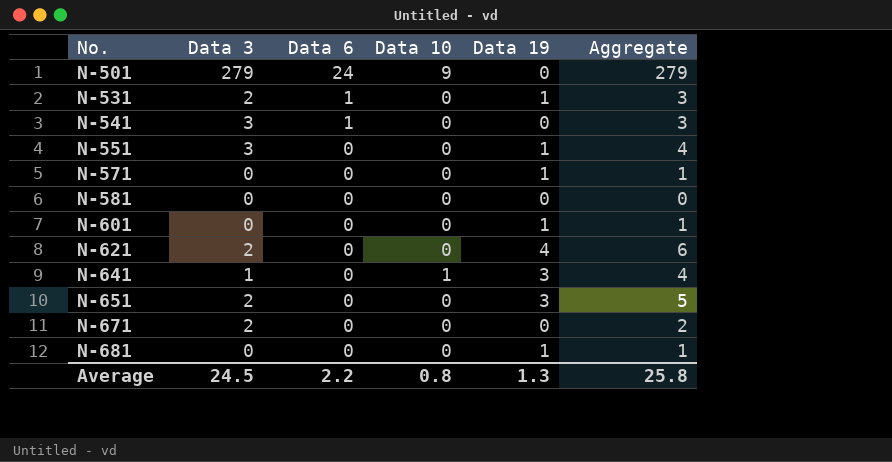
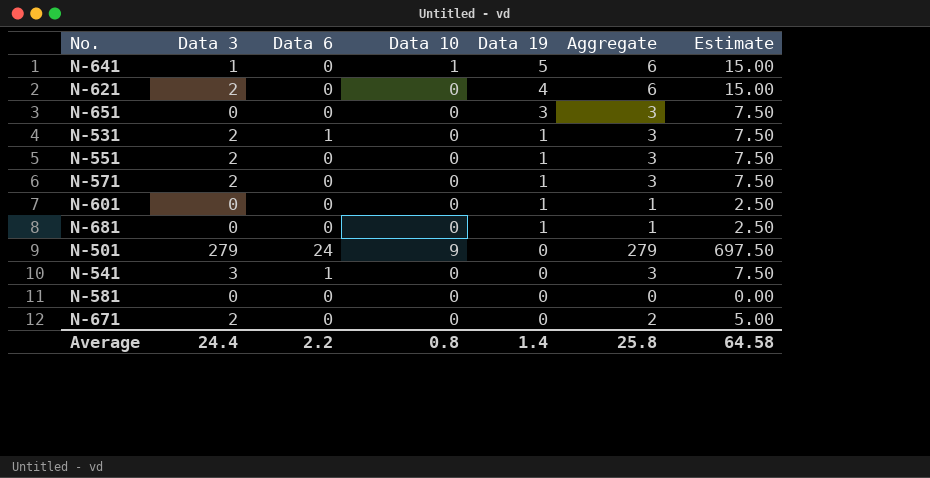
row order: No. ascending -> Data 19 descending
column Estimate | formula: none -> [Aggregate] * 2.5
N-641 | Data 19: 3 -> 5
N-641 | Aggregate: 4 -> 6
N-651 | Data 3: 2 -> 0
N-651 | Aggregate: 5 -> 3
N-551 | Data 3: 3 -> 2
N-551 | Aggregate: 4 -> 3
N-571 | Data 3: 0 -> 2
N-571 | Aggregate: 1 -> 3
Average | Data 3: 24.5 -> 24.4
Average | Data 19: 1.3 -> 1.4

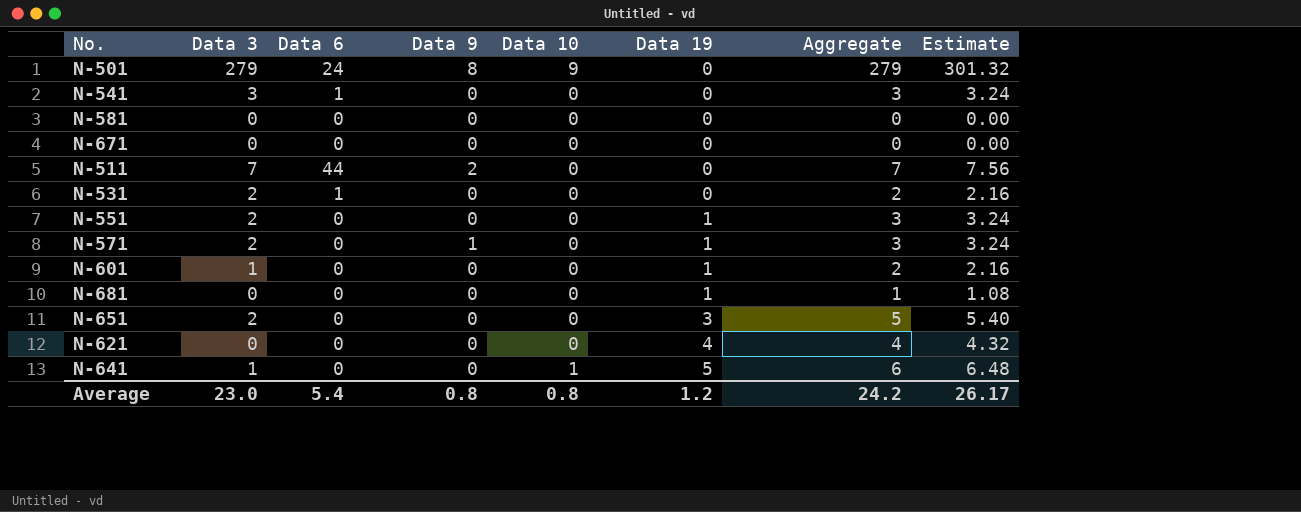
row order: Data 19 descending -> Data 19 ascending
column Data 9 | position: none -> 4
column Estimate | formula: [Aggregate] * 2.5 -> [Aggregate] * 1.08
N-671 | Data 3: 2 -> 0
N-671 | Aggregate: 2 -> 0
row N-511: none -> 7 | 44 | 2 | 0 | 0 | 7 | 7.56
N-531 | Data 19: 1 -> 0
N-531 | Aggregate: 3 -> 2
N-601 | Data 3: 0 -> 1
N-601 | Aggregate: 1 -> 2
N-651 | Data 3: 0 -> 2
N-651 | Aggregate: 3 -> 5
N-621 | Data 3: 2 -> 0
N-621 | Aggregate: 6 -> 4
Average | Data 3: 24.4 -> 23.0
Average | Data 6: 2.2 -> 5.4
Average | Data 19: 1.4 -> 1.2
Average | Aggregate: 25.8 -> 24.2
Average | Estimate: 64.58 -> 26.17

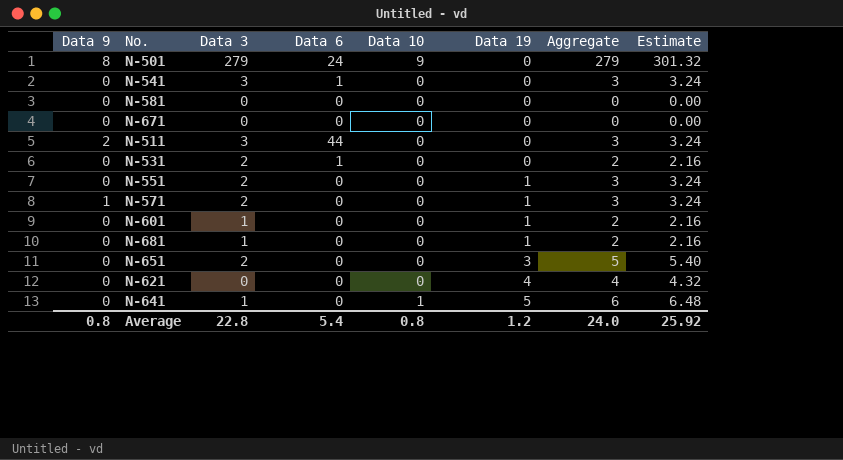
column Data 9 | position: 4 -> 1
N-511 | Data 3: 7 -> 3
N-511 | Aggregate: 7 -> 3
N-511 | Estimate: 7.56 -> 3.24
N-681 | Data 3: 0 -> 1
N-681 | Aggregate: 1 -> 2
N-681 | Estimate: 1.08 -> 2.16
Average | Data 3: 23.0 -> 22.8
Average | Aggregate: 24.2 -> 24.0
Average | Estimate: 26.17 -> 25.92

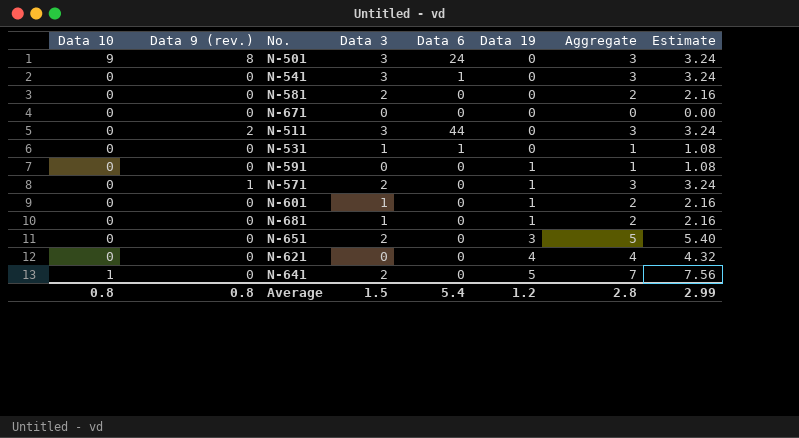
column Data 10 | position: 5 -> 1
column name: Data 9 -> Data 9 (rev.)
row N-551: 0 | 2 | 0 | 0 | 1 | 3 | 3.24 -> none
N-501 | Data 3: 279 -> 3
N-501 | Aggregate: 279 -> 3
N-501 | Estimate: 301.32 -> 3.24
N-581 | Data 3: 0 -> 2
N-581 | Aggregate: 0 -> 2
N-581 | Estimate: 0.00 -> 2.16
N-531 | Data 3: 2 -> 1
N-531 | Aggregate: 2 -> 1
N-531 | Estimate: 2.16 -> 1.08
row N-591: none -> 0 | 0 | 0 | 0 | 1 | 1 | 1.08
N-641 | Data 3: 1 -> 2
N-641 | Aggregate: 6 -> 7
N-641 | Estimate: 6.48 -> 7.56
Average | Data 3: 22.8 -> 1.5
Average | Aggregate: 24.0 -> 2.8
Average | Estimate: 25.92 -> 2.99

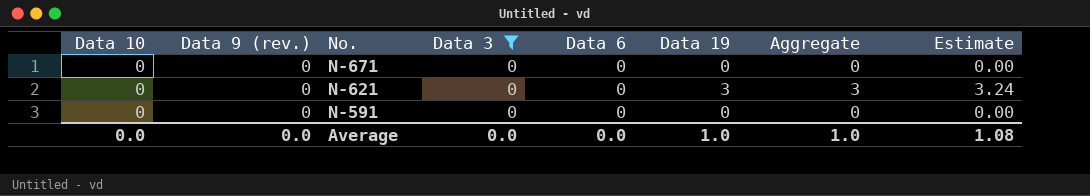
filter: none -> Data 3 = 0
row order: Data 19 ascending -> No. descending
N-621 | Data 19: 4 -> 3
N-621 | Aggregate: 4 -> 3
N-621 | Estimate: 4.32 -> 3.24
N-591 | Data 19: 1 -> 0
N-591 | Aggregate: 1 -> 0
N-591 | Estimate: 1.08 -> 0.00
Average | Data 10: 0.8 -> 0.0
Average | Data 9 (rev.): 0.8 -> 0.0
Average | Data 3: 1.5 -> 0.0
Average | Data 6: 5.4 -> 0.0
Average | Data 19: 1.2 -> 1.0
Average | Aggregate: 2.8 -> 1.0
Average | Estimate: 2.99 -> 1.08

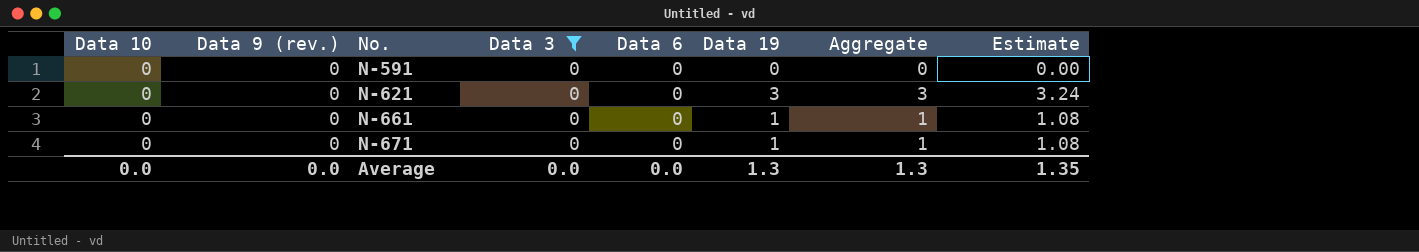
row order: No. descending -> No. ascending
row N-661: none -> 0 | 0 | 0 | 0 | 1 | 1 | 1.08
N-671 | Data 19: 0 -> 1
N-671 | Aggregate: 0 -> 1
N-671 | Estimate: 0.00 -> 1.08
Average | Data 19: 1.0 -> 1.3
Average | Aggregate: 1.0 -> 1.3
Average | Estimate: 1.08 -> 1.35

